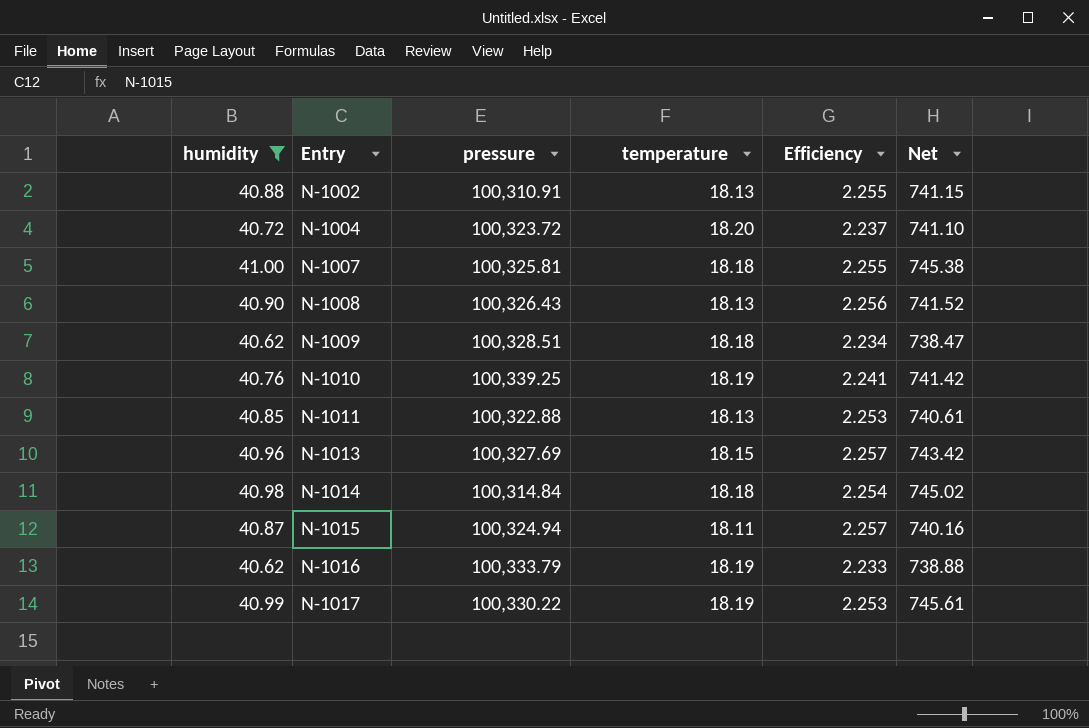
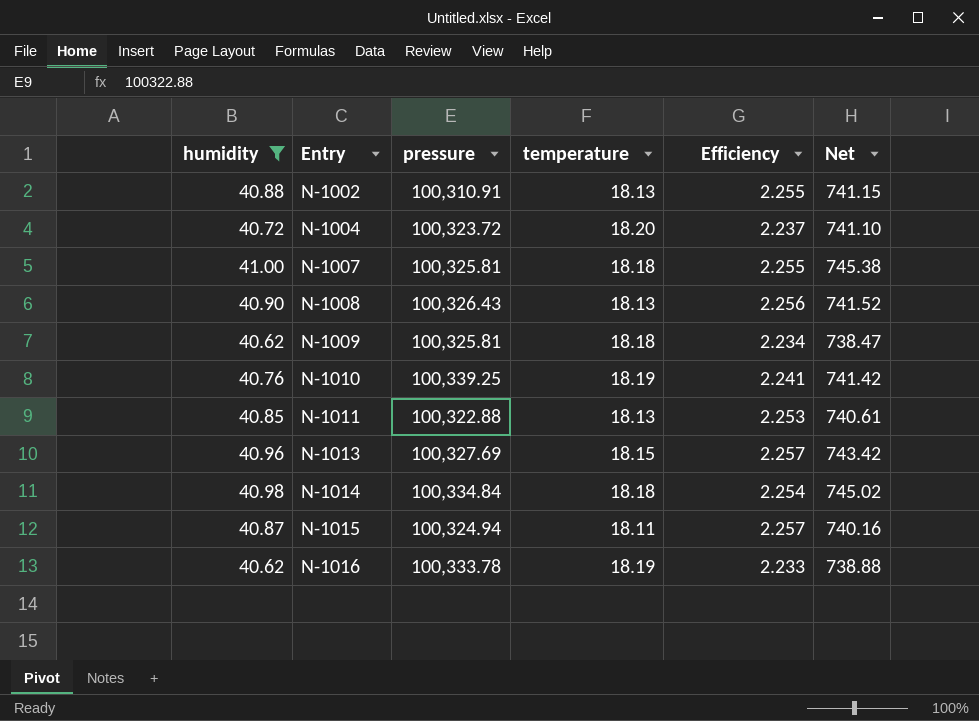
row N-1017: 40.99 | 100,330.22 | 18.19 | 2.253 | 745.61 -> none
N-1009 | pressure: 100,328.51 -> 100,325.81
N-1014 | pressure: 100,314.84 -> 100,334.84
N-1016 | pressure: 100,333.79 -> 100,333.78

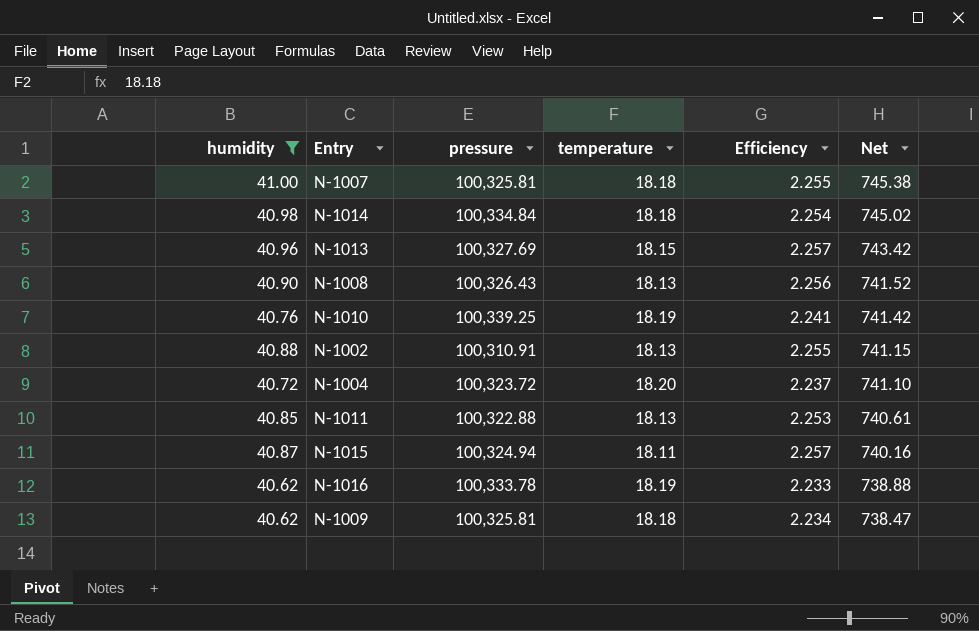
row order: Entry ascending -> Net descending

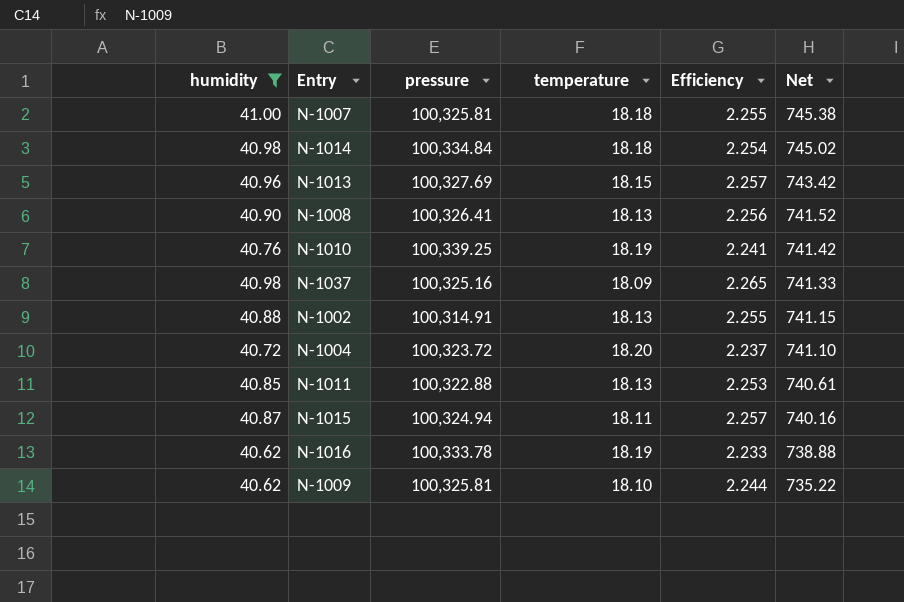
N-1008 | pressure: 100,326.43 -> 100,326.41
row N-1037: none -> 40.98 | 100,325.16 | 18.09 | 2.265 | 741.33
N-1002 | pressure: 100,310.91 -> 100,314.91
N-1009 | temperature: 18.18 -> 18.10
N-1009 | Efficiency: 2.234 -> 2.244
N-1009 | Net: 738.47 -> 735.22

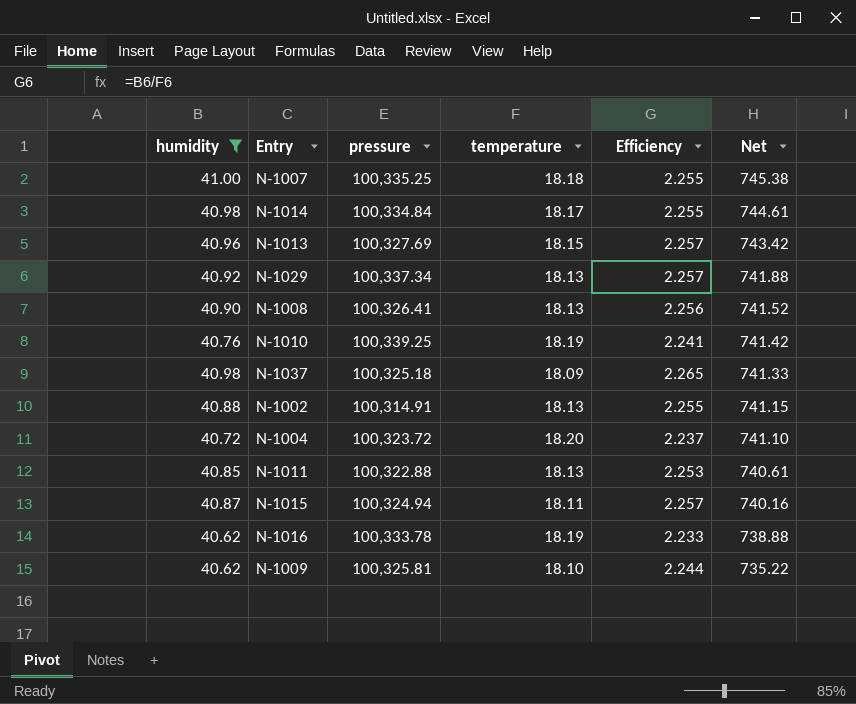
N-1007 | pressure: 100,325.81 -> 100,335.25
N-1014 | temperature: 18.18 -> 18.17
N-1014 | Efficiency: 2.254 -> 2.255
N-1014 | Net: 745.02 -> 744.61
row N-1029: none -> 40.92 | 100,337.34 | 18.13 | 2.257 | 741.88
N-1037 | pressure: 100,325.16 -> 100,325.18

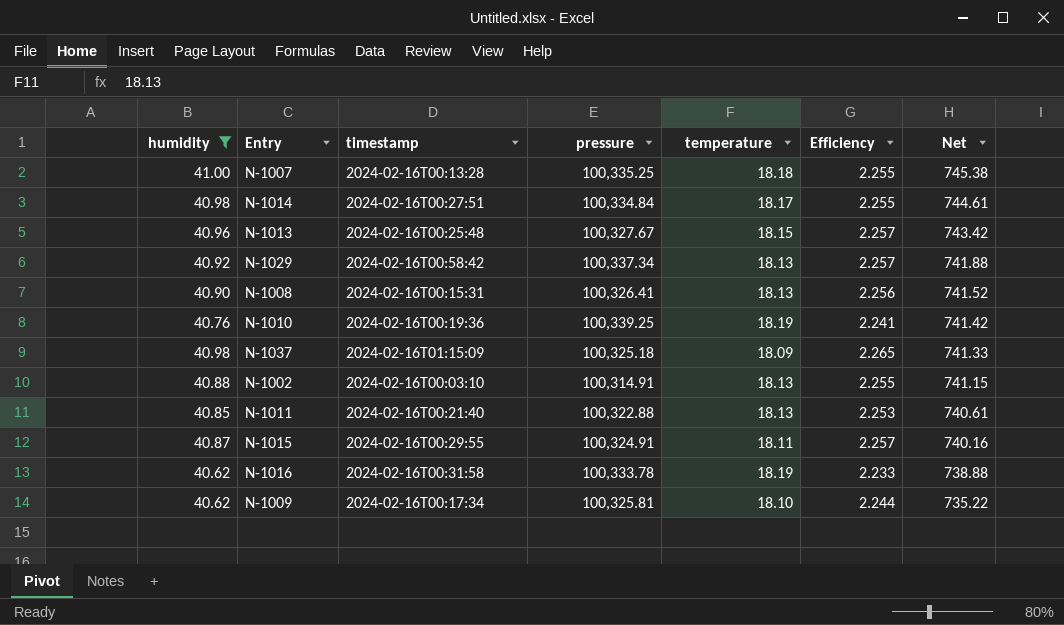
column timestamp | position: none -> 3
row N-1004: 40.72 | 100,323.72 | 18.20 | 2.237 | 741.10 -> none
N-1013 | pressure: 100,327.69 -> 100,327.67
N-1015 | pressure: 100,324.94 -> 100,324.91

